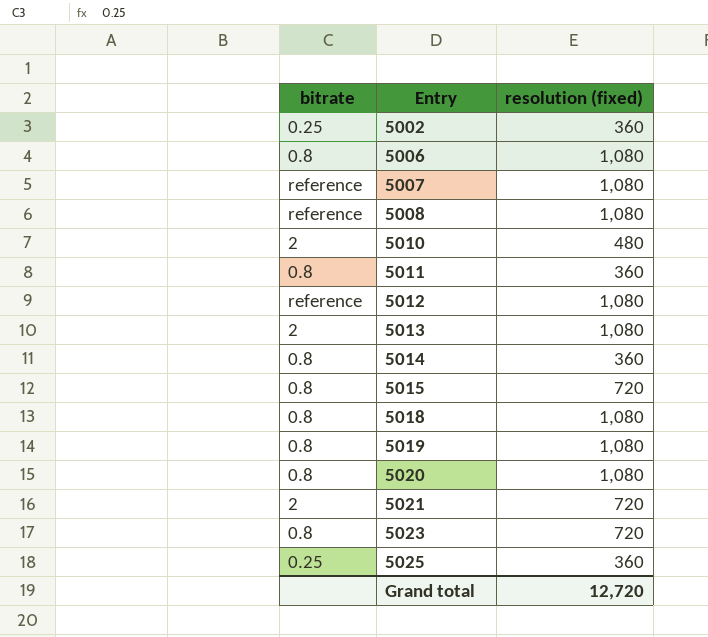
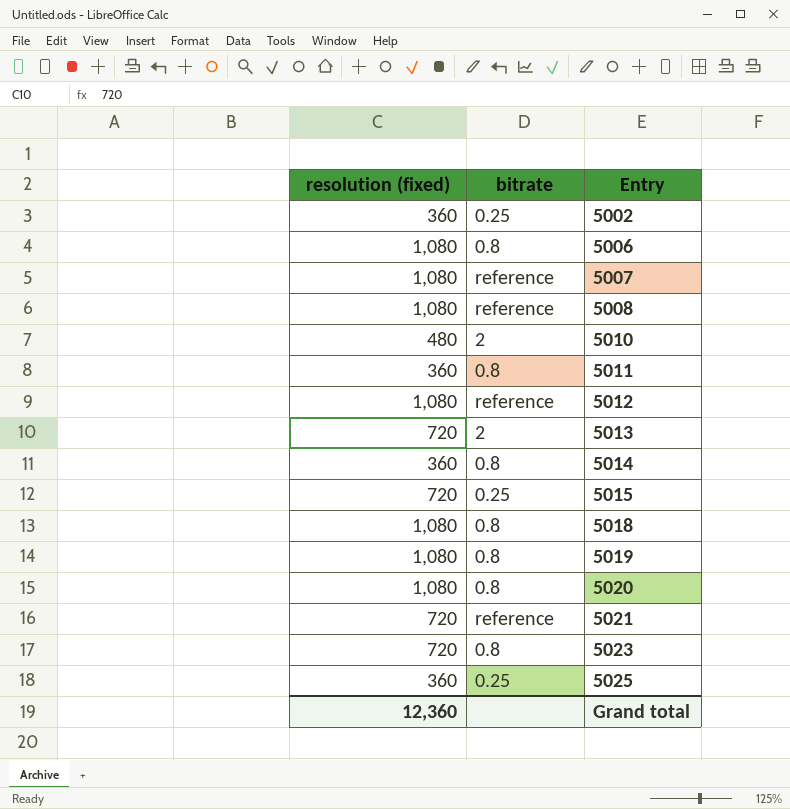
column resolution (fixed) | position: 3 -> 1
5013 | resolution (fixed): 1,080 -> 720
5015 | bitrate: 0.8 -> 0.25
5021 | bitrate: 2 -> reference
Grand total | resolution (fixed): 12,720 -> 12,360

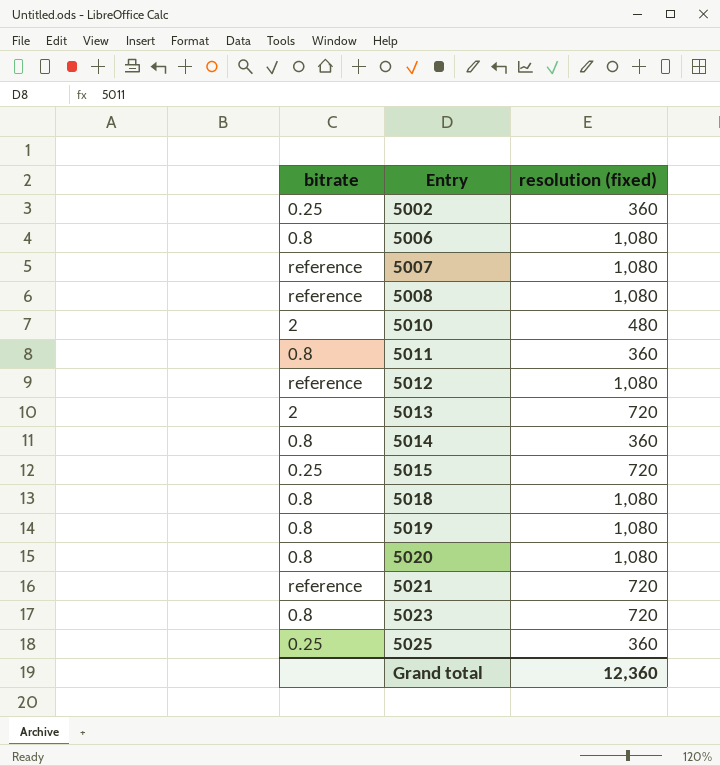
column resolution (fixed) | position: 1 -> 3

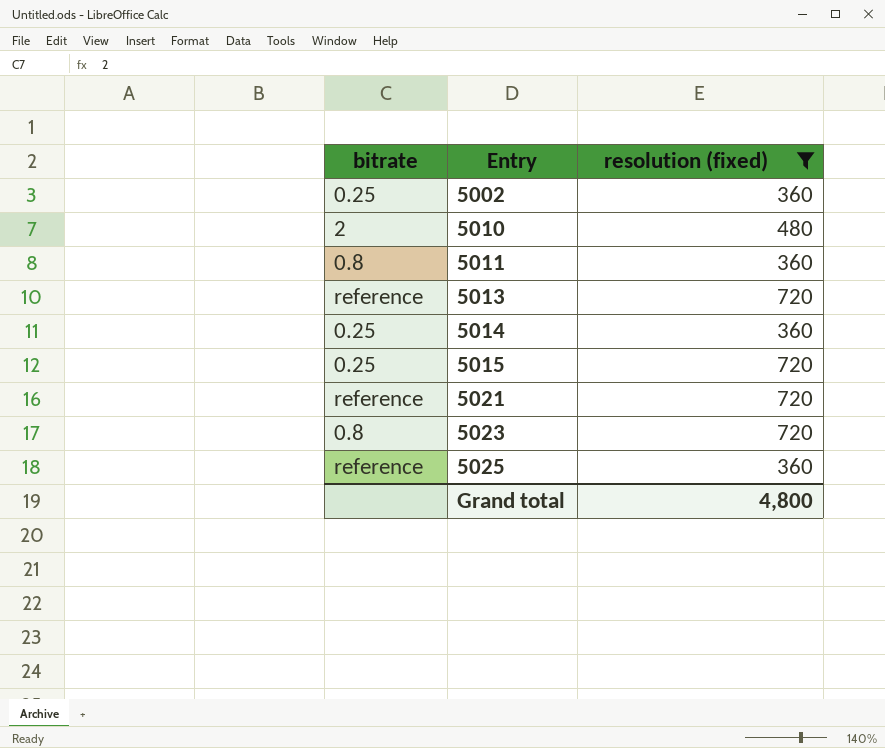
filter: none -> resolution (fixed) != 1,080
5013 | bitrate: 2 -> reference
5014 | bitrate: 0.8 -> 0.25
5025 | bitrate: 0.25 -> reference
Grand total | resolution (fixed): 12,360 -> 4,800

